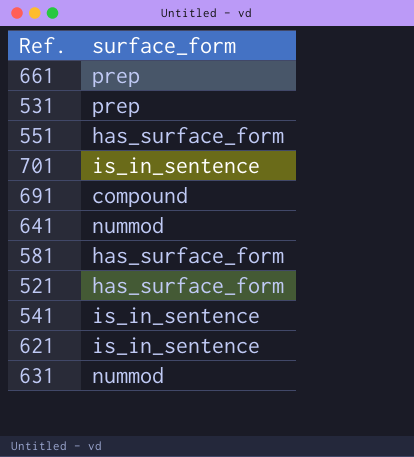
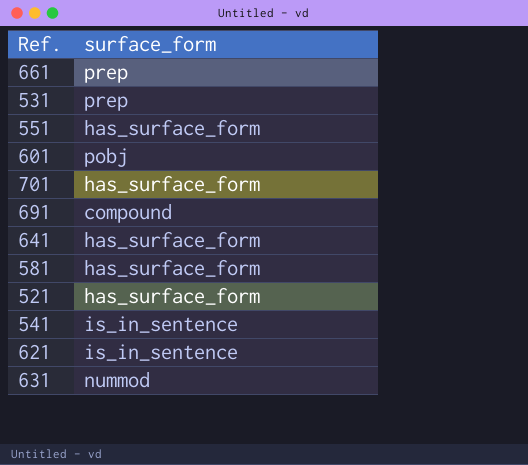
row 601: none -> pobj
701 | surface_form: is_in_sentence -> has_surface_form
641 | surface_form: nummod -> has_surface_form

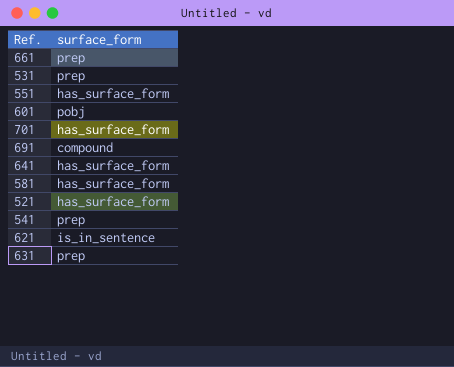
541 | surface_form: is_in_sentence -> prep
631 | surface_form: nummod -> prep

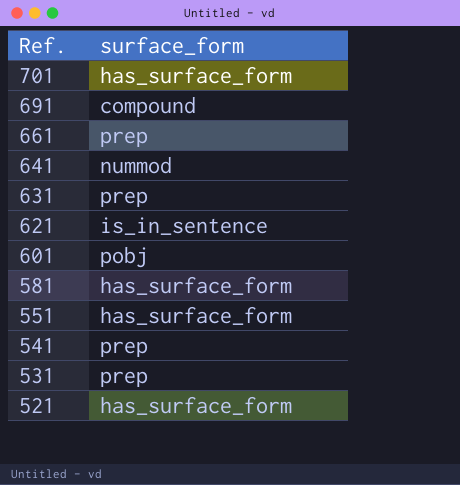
row order: none -> Ref. descending
641 | surface_form: has_surface_form -> nummod

